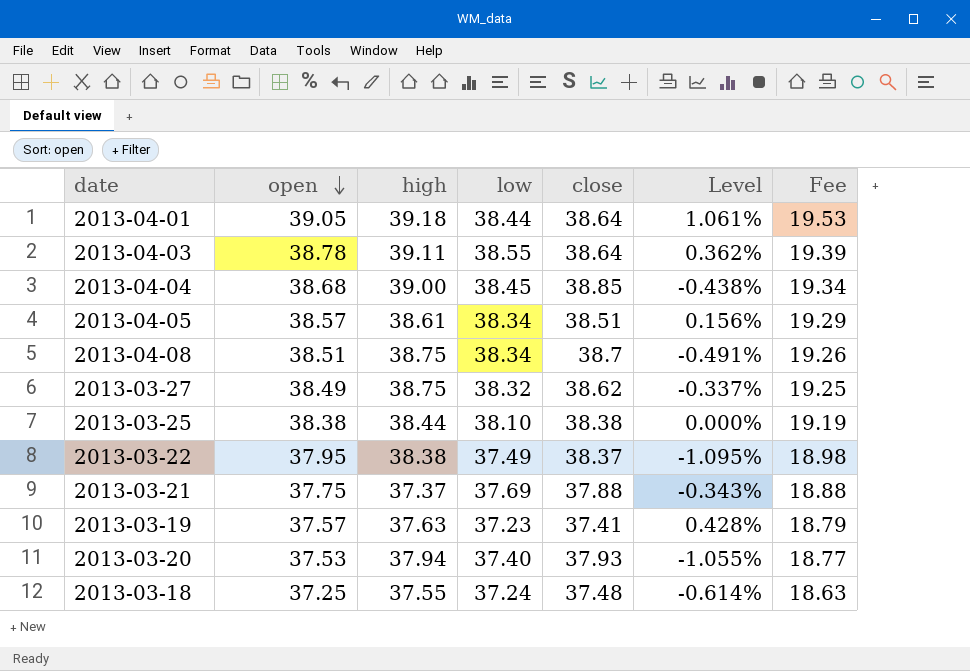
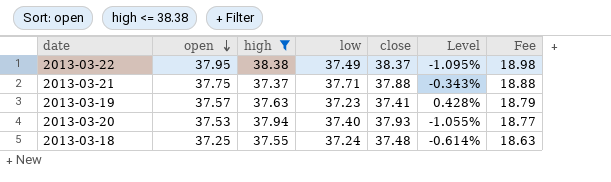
filter: none -> high <= 38.38
2013-03-21 | low: 37.69 -> 37.71

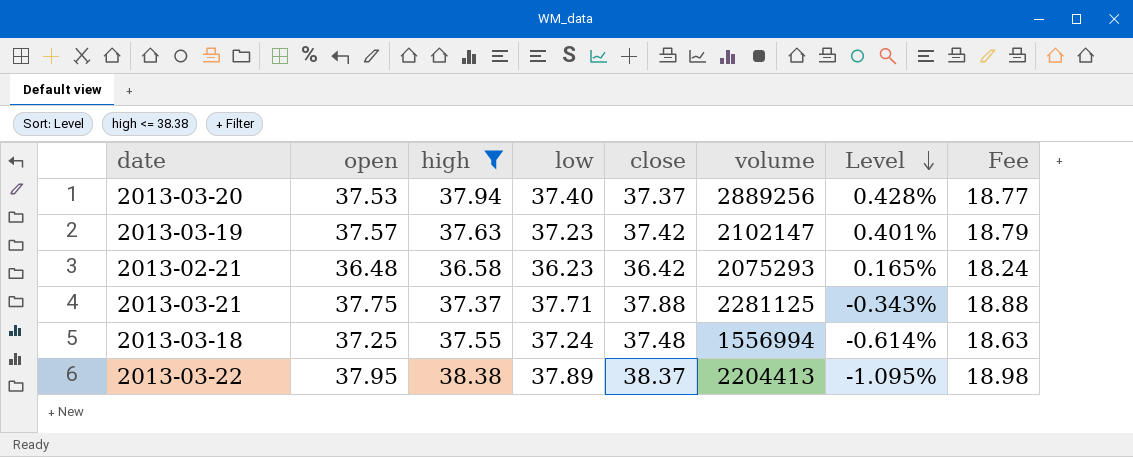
row order: open descending -> Level descending
column volume | position: none -> 6
2013-03-20 | close: 37.93 -> 37.37
2013-03-20 | Level: -1.055% -> 0.428%
2013-03-19 | close: 37.41 -> 37.42
2013-03-19 | Level: 0.428% -> 0.401%
row 2013-02-21: none -> 36.48 | 36.58 | 36.23 | 36.42 | 2075293 | 0.165% | 18.24
2013-03-22 | low: 37.49 -> 37.89

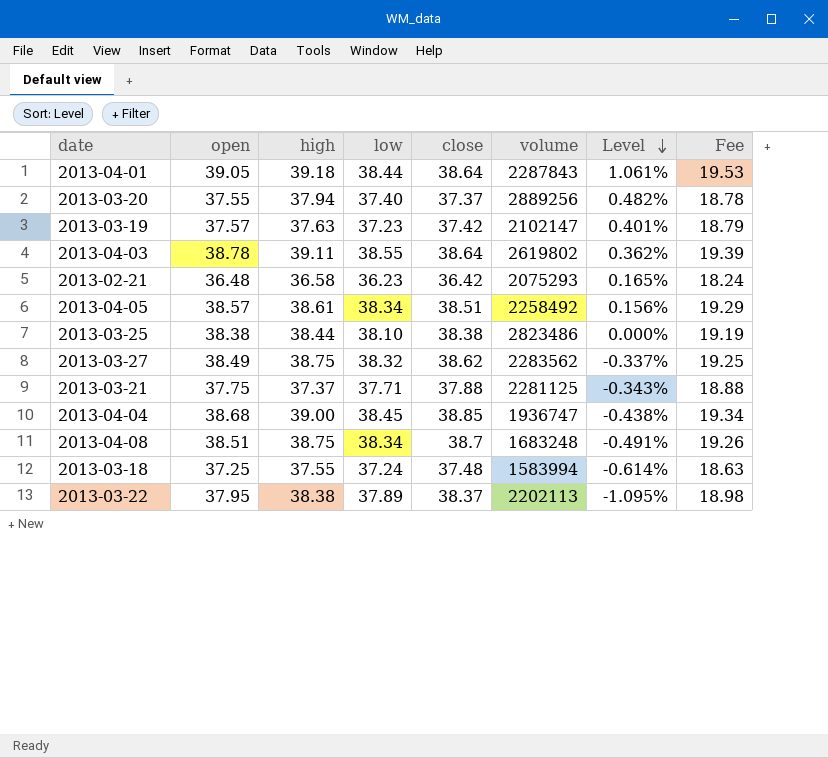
filter: high <= 38.38 -> none
2013-03-20 | open: 37.53 -> 37.55
2013-03-20 | Level: 0.428% -> 0.482%
2013-03-20 | Fee: 18.77 -> 18.78
2013-03-18 | volume: 1556994 -> 1583994
2013-03-22 | volume: 2204413 -> 2202113

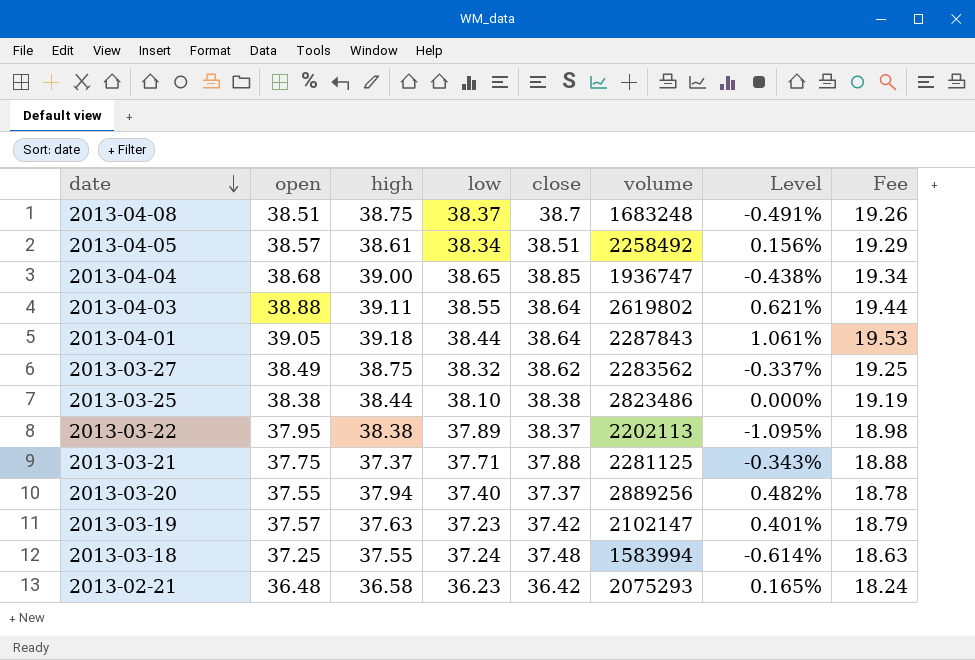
row order: Level descending -> date descending
2013-04-08 | low: 38.34 -> 38.37
2013-04-04 | low: 38.45 -> 38.65
2013-04-03 | open: 38.78 -> 38.88
2013-04-03 | Level: 0.362% -> 0.621%
2013-04-03 | Fee: 19.39 -> 19.44

